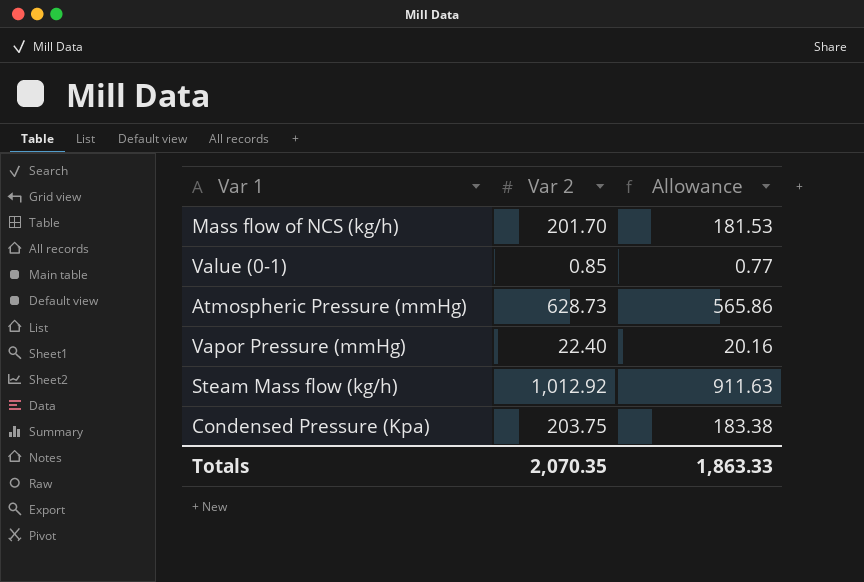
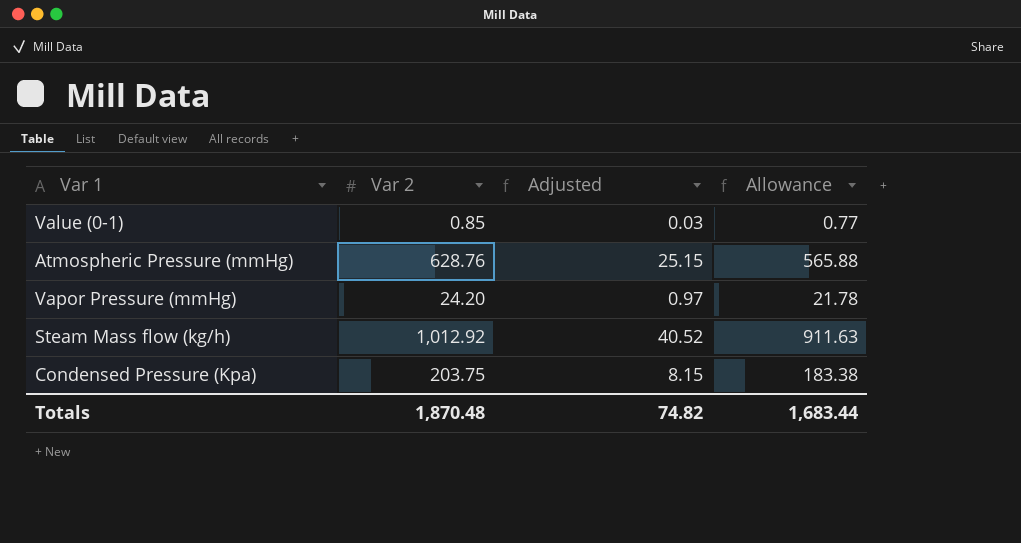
column Adjusted | formula: none -> [Var 2] * 0.04
row Mass flow of NCS (kg/h): 201.70 | 181.53 -> none
Atmospheric Pressure (mmHg) | Var 2: 628.73 -> 628.76
Atmospheric Pressure (mmHg) | Allowance: 565.86 -> 565.88
Vapor Pressure (mmHg) | Var 2: 22.40 -> 24.20
Vapor Pressure (mmHg) | Allowance: 20.16 -> 21.78
Totals | Var 2: 2,070.35 -> 1,870.48
Totals | Allowance: 1,863.33 -> 1,683.44

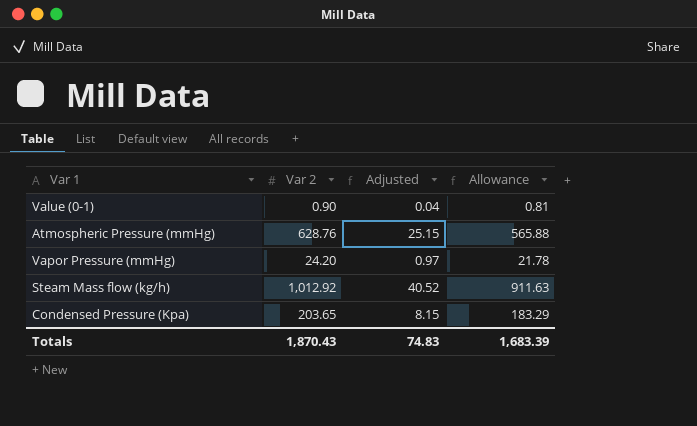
Value (0-1) | Var 2: 0.85 -> 0.90
Value (0-1) | Adjusted: 0.03 -> 0.04
Value (0-1) | Allowance: 0.77 -> 0.81
Condensed Pressure (Kpa) | Var 2: 203.75 -> 203.65
Condensed Pressure (Kpa) | Allowance: 183.38 -> 183.29
Totals | Var 2: 1,870.48 -> 1,870.43
Totals | Adjusted: 74.82 -> 74.83
Totals | Allowance: 1,683.44 -> 1,683.39

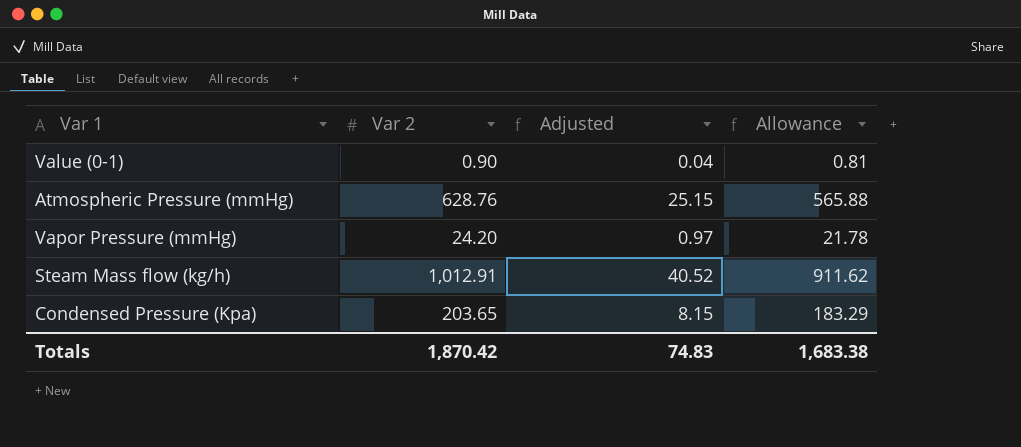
Steam Mass flow (kg/h) | Var 2: 1,012.92 -> 1,012.91
Steam Mass flow (kg/h) | Allowance: 911.63 -> 911.62
Totals | Var 2: 1,870.43 -> 1,870.42
Totals | Allowance: 1,683.39 -> 1,683.38

